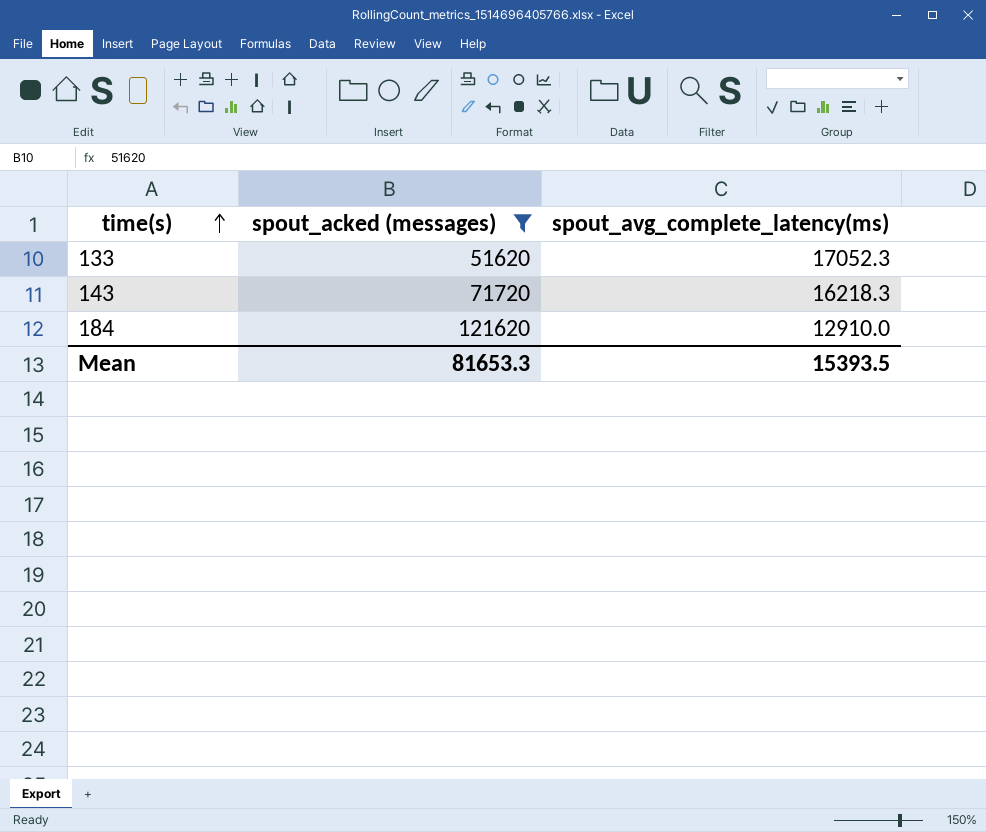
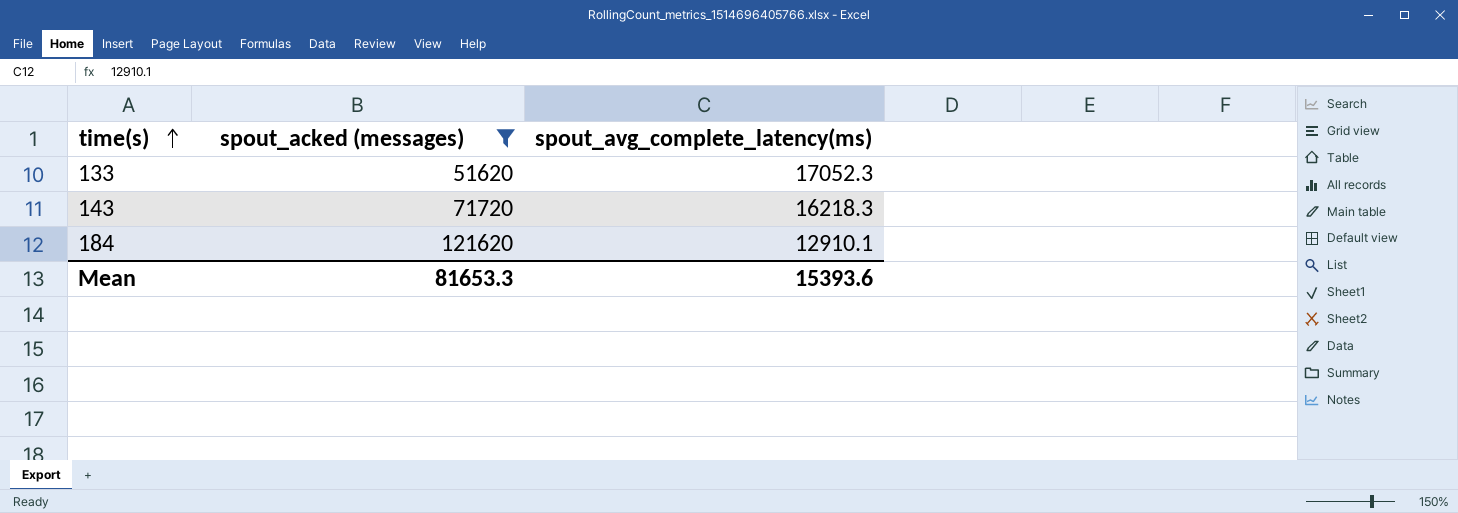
184 | spout_avg_complete_latency(ms): 12910.0 -> 12910.1
Mean | spout_avg_complete_latency(ms): 15393.5 -> 15393.6

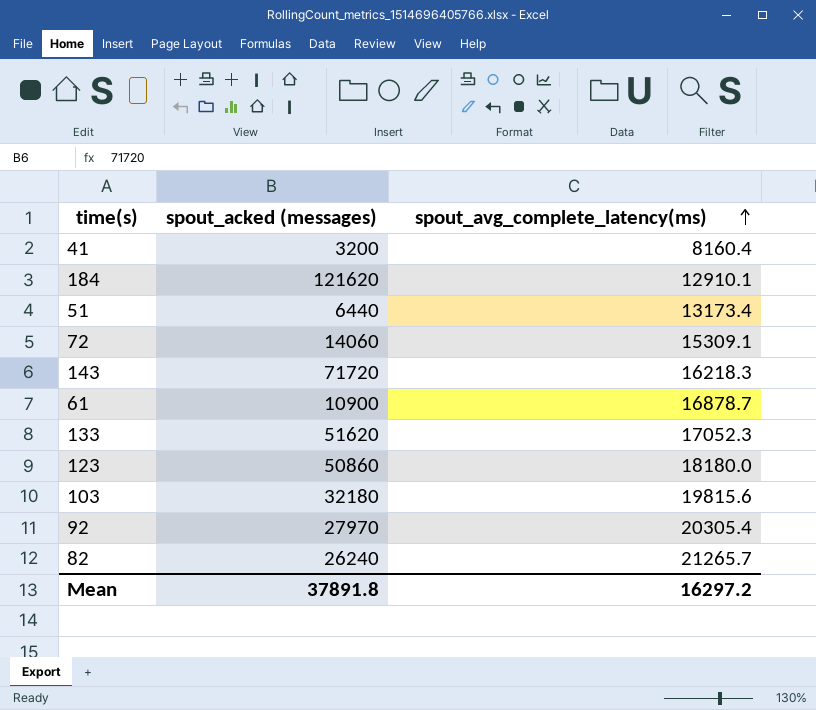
filter: spout_acked (messages) >= 51620 -> none
row order: time(s) ascending -> spout_avg_complete_latency(ms) ascending
Mean | spout_acked (messages): 81653.3 -> 37891.8
Mean | spout_avg_complete_latency(ms): 15393.6 -> 16297.2

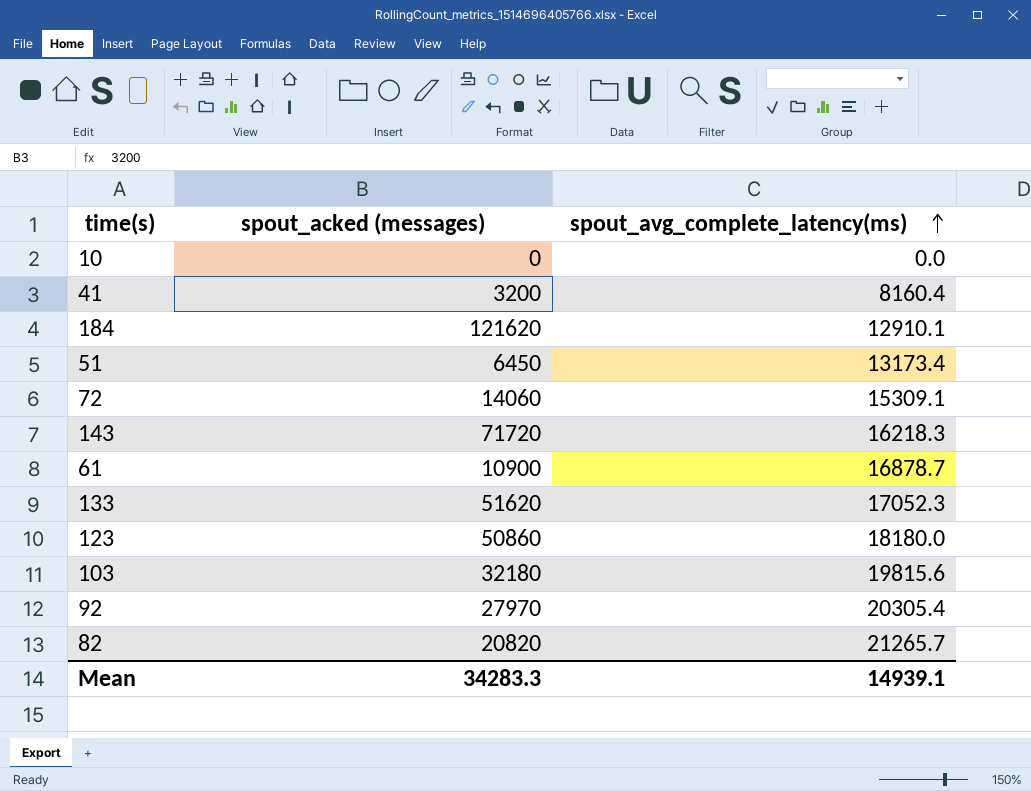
row 10: none -> 0 | 0.0
51 | spout_acked (messages): 6440 -> 6450
82 | spout_acked (messages): 26240 -> 20820
Mean | spout_acked (messages): 37891.8 -> 34283.3
Mean | spout_avg_complete_latency(ms): 16297.2 -> 14939.1

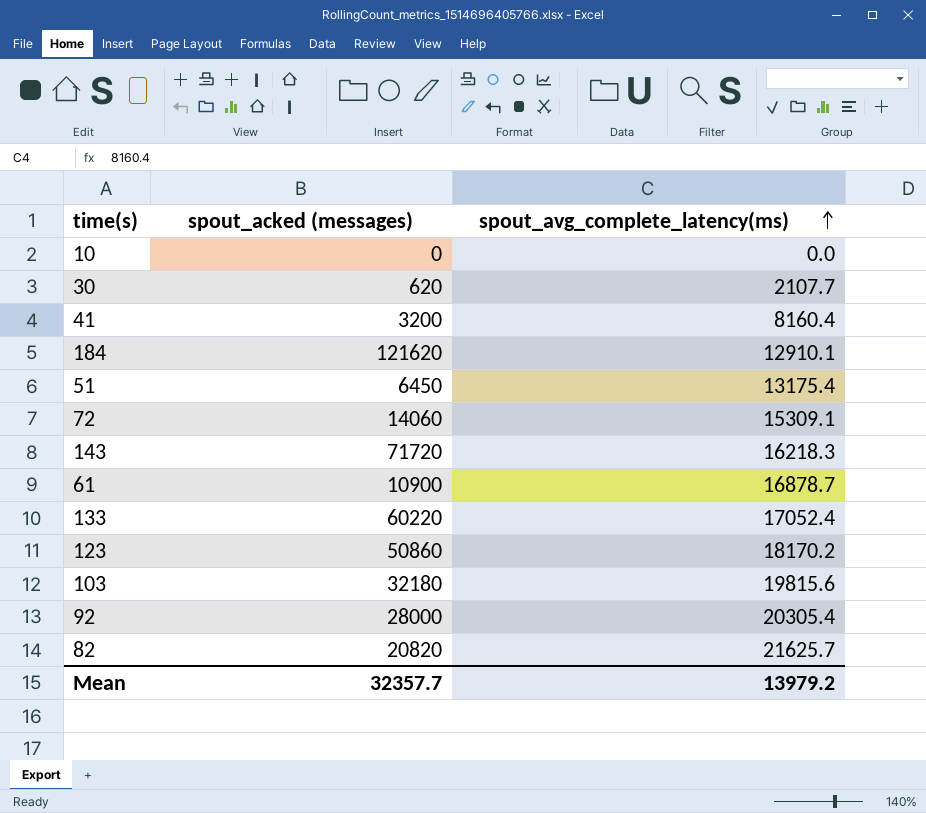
row 30: none -> 620 | 2107.7
51 | spout_avg_complete_latency(ms): 13173.4 -> 13175.4
133 | spout_acked (messages): 51620 -> 60220
133 | spout_avg_complete_latency(ms): 17052.3 -> 17052.4
123 | spout_avg_complete_latency(ms): 18180.0 -> 18170.2
92 | spout_acked (messages): 27970 -> 28000
82 | spout_avg_complete_latency(ms): 21265.7 -> 21625.7
Mean | spout_acked (messages): 34283.3 -> 32357.7
Mean | spout_avg_complete_latency(ms): 14939.1 -> 13979.2

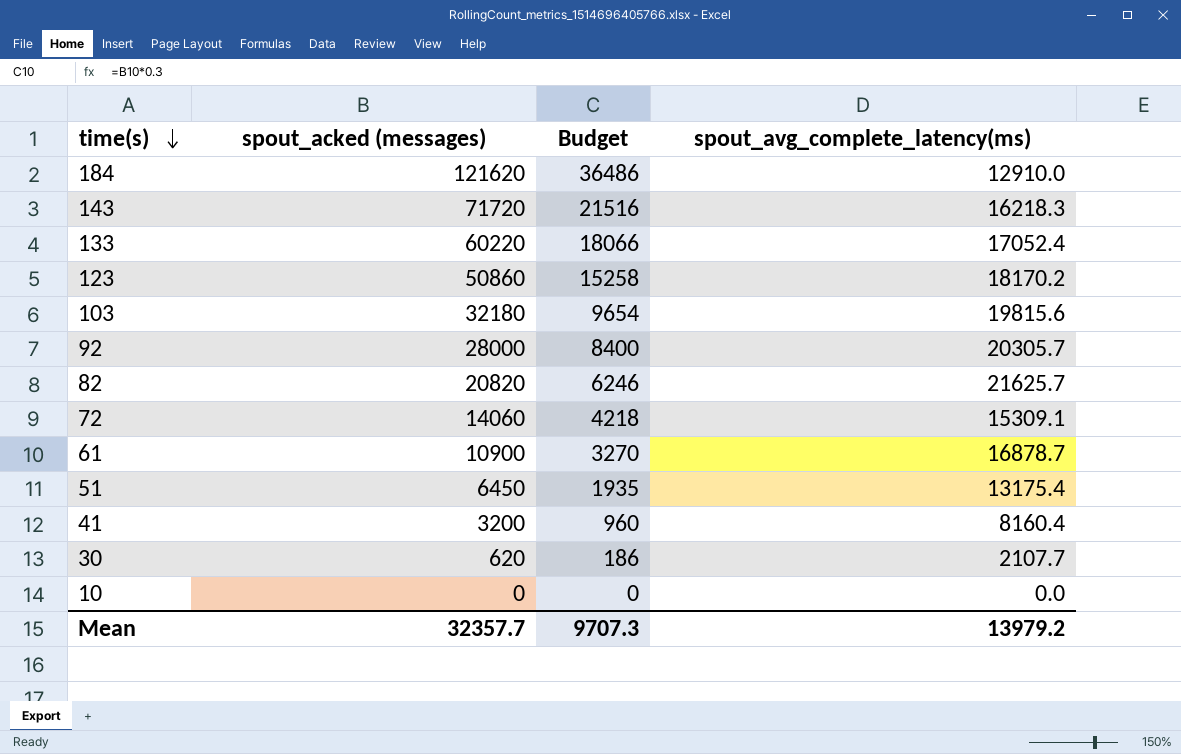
row order: spout_avg_complete_latency(ms) ascending -> time(s) descending
column Budget | formula: none -> [spout_acked (messages)] * 0.3
184 | spout_avg_complete_latency(ms): 12910.1 -> 12910.0
92 | spout_avg_complete_latency(ms): 20305.4 -> 20305.7

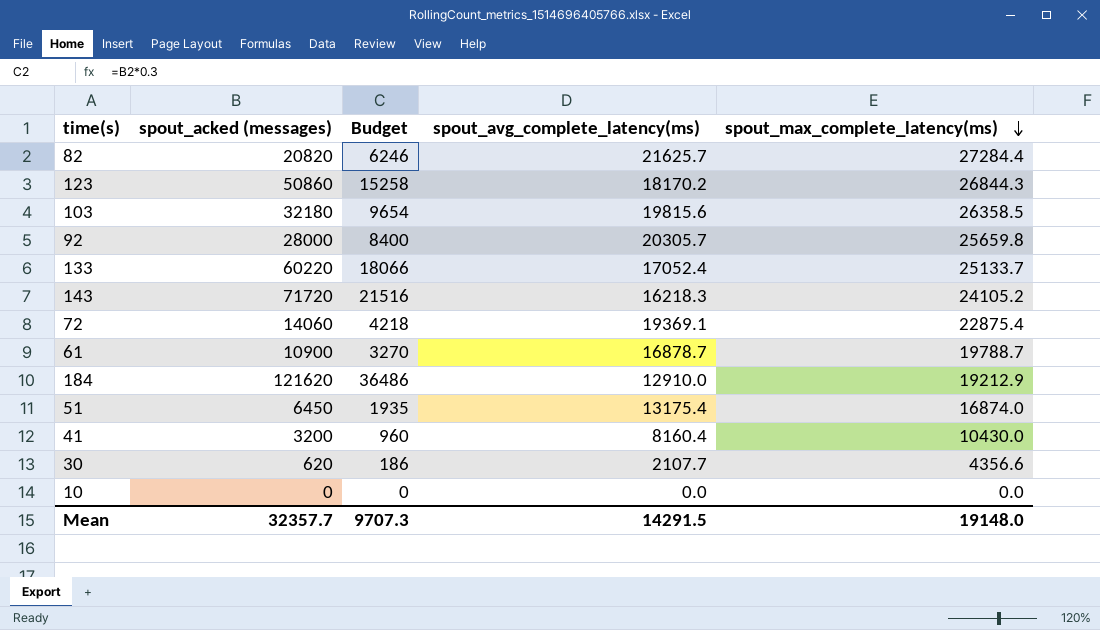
row order: time(s) descending -> spout_max_complete_latency(ms) descending
column spout_max_complete_latency(ms) | position: none -> 5
72 | spout_avg_complete_latency(ms): 15309.1 -> 19369.1
Mean | spout_avg_complete_latency(ms): 13979.2 -> 14291.5

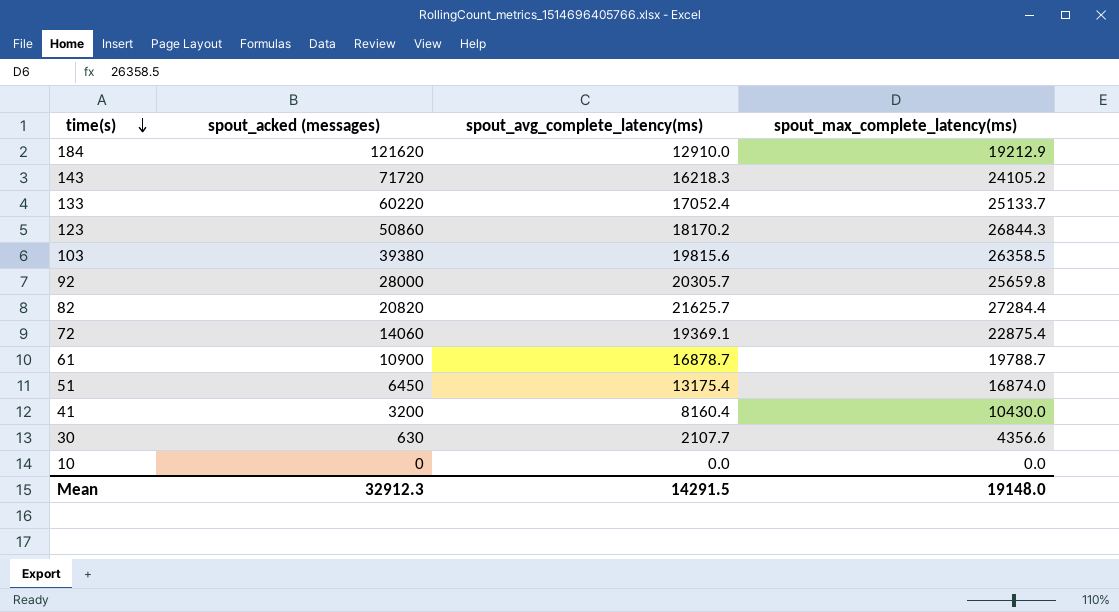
row order: spout_max_complete_latency(ms) descending -> time(s) descending
column Budget | formula: [spout_acked (messages)] * 0.3 -> none
103 | spout_acked (messages): 32180 -> 39380
30 | spout_acked (messages): 620 -> 630
Mean | spout_acked (messages): 32357.7 -> 32912.3

